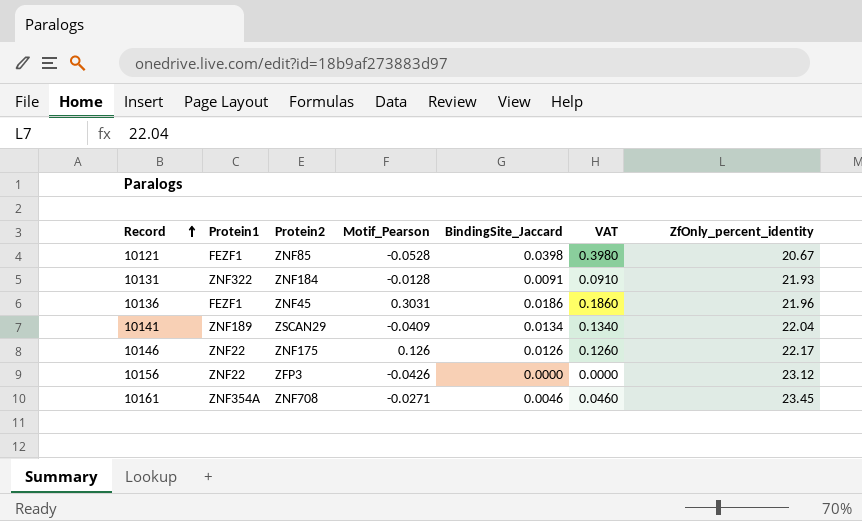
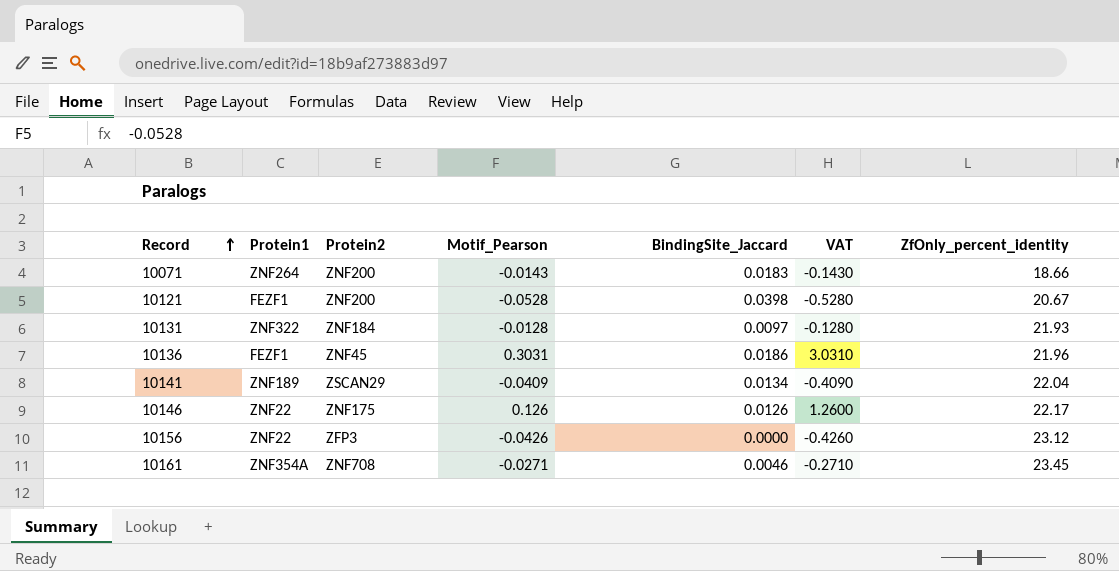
column VAT | formula: [BindingSite_Jaccard] * 10 -> [Motif_Pearson] * 10
row 10071: none -> ZNF264 | ZNF200 | -0.0143 | 0.0183 | -0.1430 | 18.66
10121 | Protein2: ZNF85 -> ZNF200
10131 | BindingSite_Jaccard: 0.0091 -> 0.0097

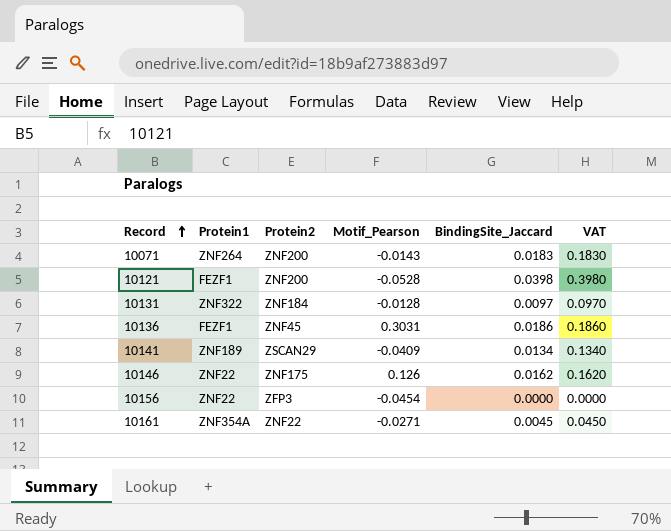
column ZfOnly_percent_identity | position: 7 -> none
column VAT | formula: [Motif_Pearson] * 10 -> [BindingSite_Jaccard] * 10
10146 | BindingSite_Jaccard: 0.0126 -> 0.0162
10156 | Motif_Pearson: -0.0426 -> -0.0454
10161 | Protein2: ZNF708 -> ZNF22
10161 | BindingSite_Jaccard: 0.0046 -> 0.0045

